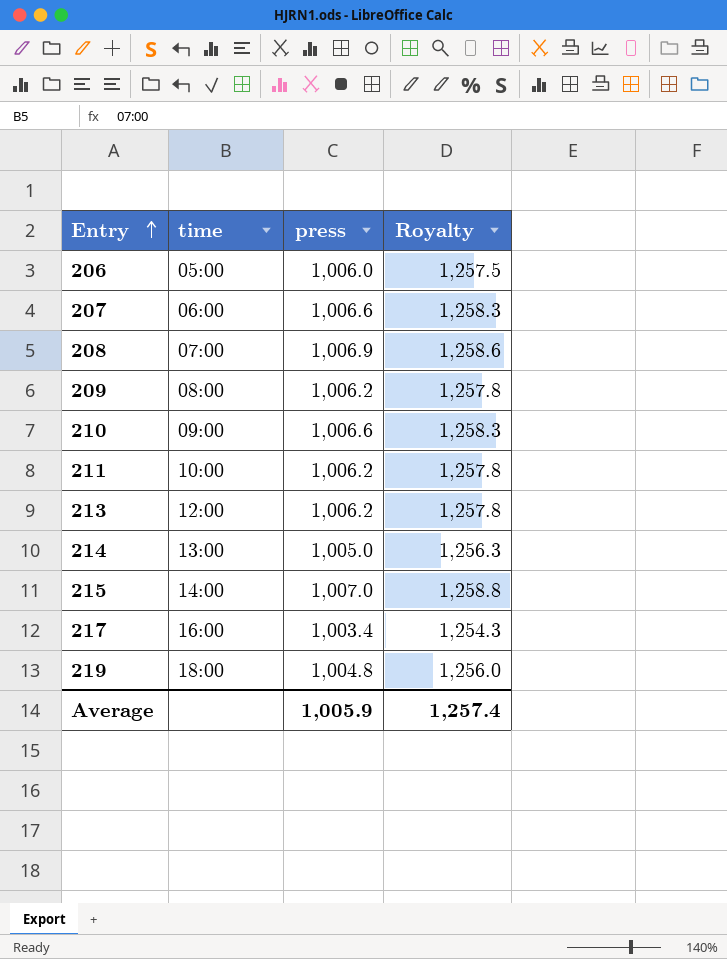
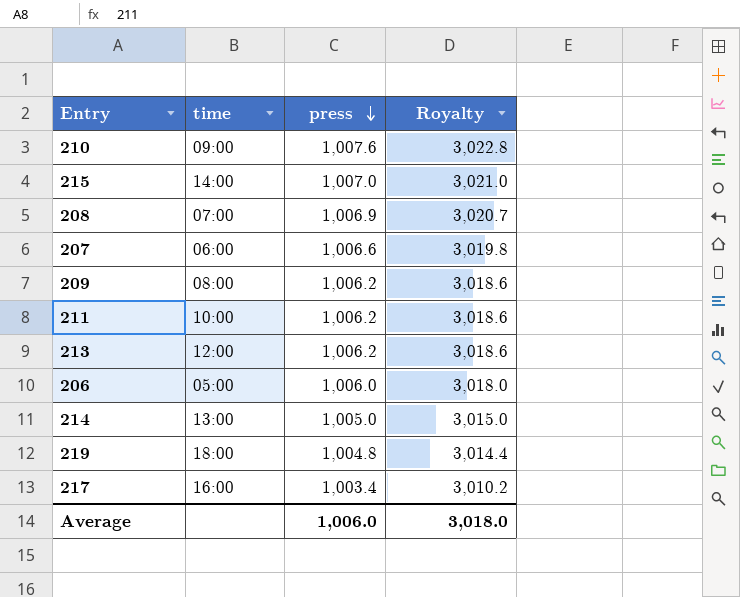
row order: Entry ascending -> press descending
column Royalty | formula: [press] * 1.25 -> [press] * 3
210 | press: 1,006.6 -> 1,007.6
Average | press: 1,005.9 -> 1,006.0
Average | Royalty: 1,257.4 -> 3,018.0

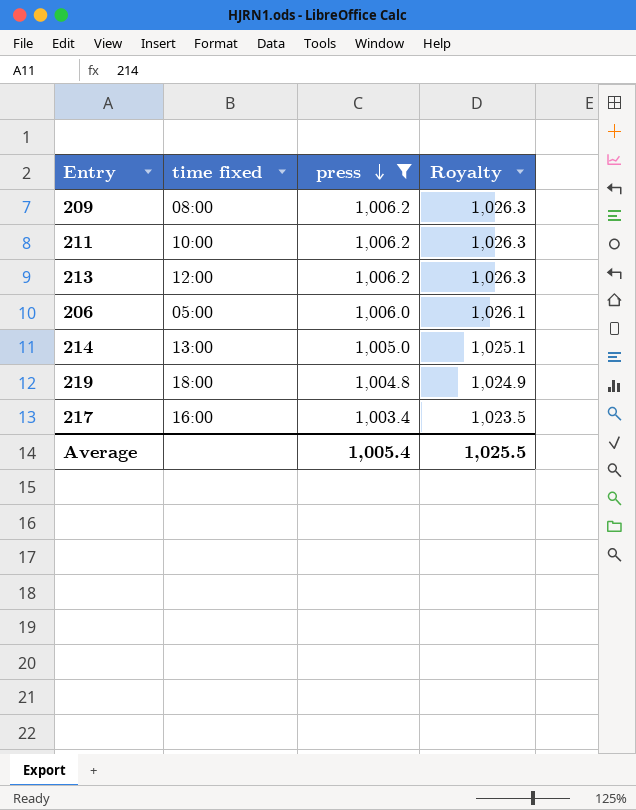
filter: none -> press <= 1,006.2
column name: time -> time fixed
column Royalty | formula: [press] * 3 -> [press] * 1.02
Average | press: 1,006.0 -> 1,005.4
Average | Royalty: 3,018.0 -> 1,025.5

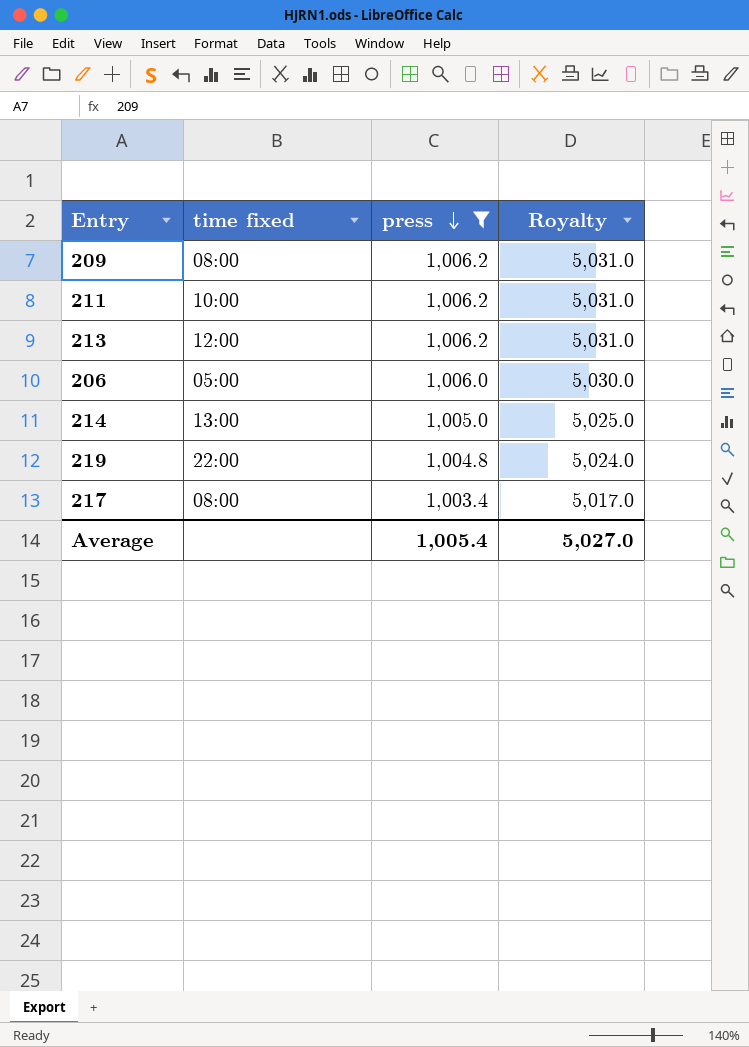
column Royalty | formula: [press] * 1.02 -> [press] * 5
219 | time fixed: 18:00 -> 22:00
217 | time fixed: 16:00 -> 08:00
Average | Royalty: 1,025.5 -> 5,027.0

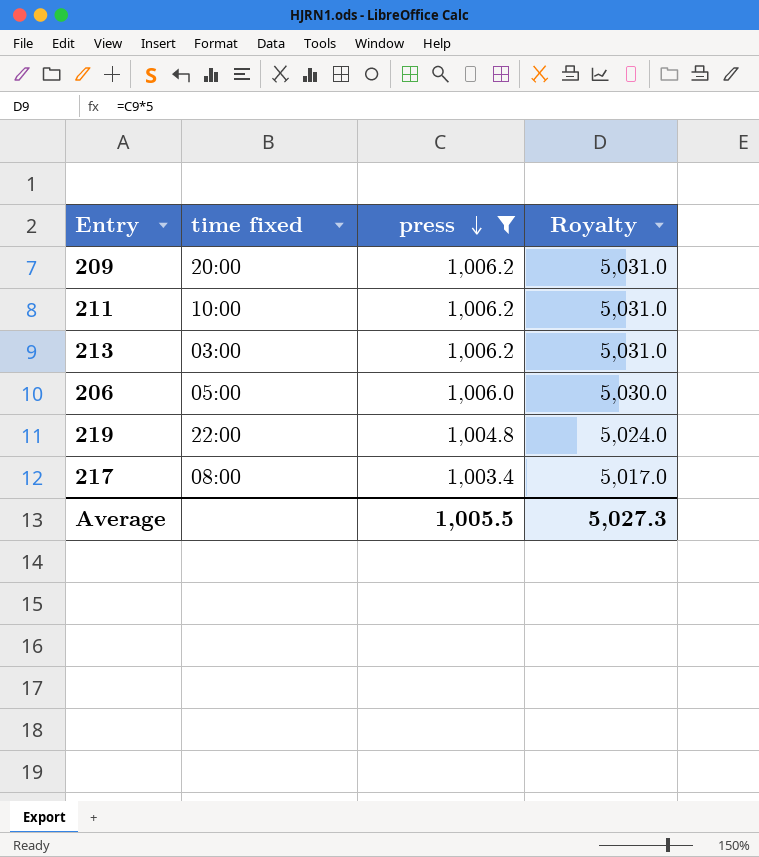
row 214: 13:00 | 1,005.0 | 5,025.0 -> none
209 | time fixed: 08:00 -> 20:00
213 | time fixed: 12:00 -> 03:00
Average | press: 1,005.4 -> 1,005.5
Average | Royalty: 5,027.0 -> 5,027.3

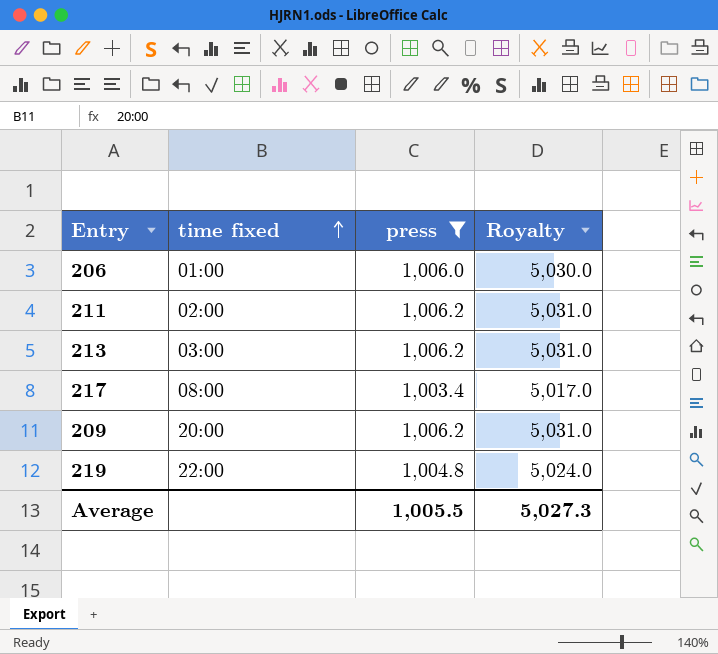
row order: press descending -> time fixed ascending
206 | time fixed: 05:00 -> 01:00
211 | time fixed: 10:00 -> 02:00

